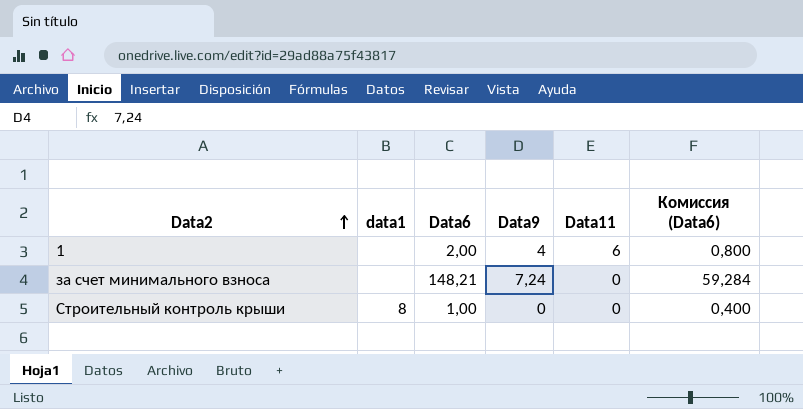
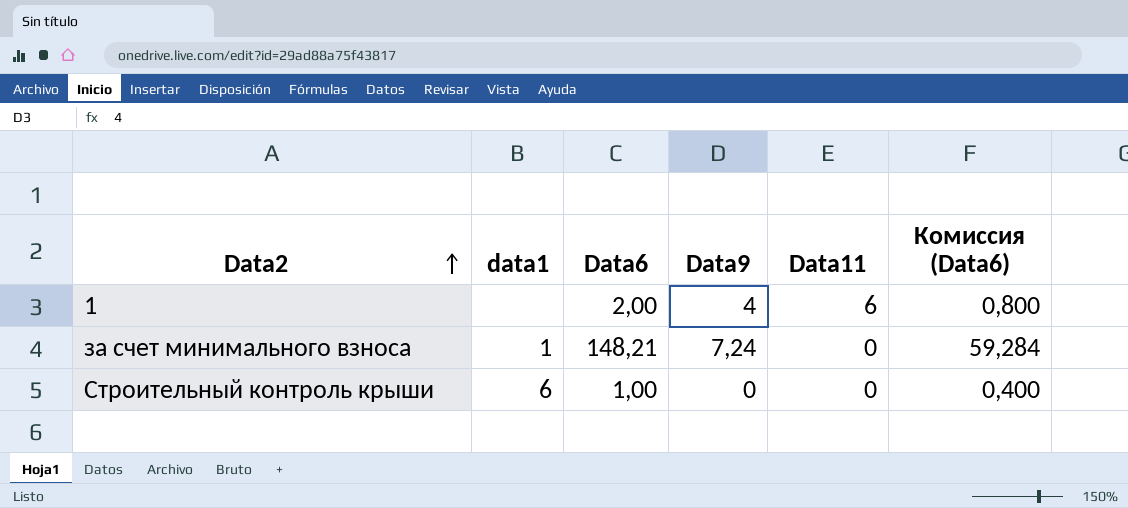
за счет минимального взноса | data1: none -> 1
Строительный контроль крыши | data1: 8 -> 6

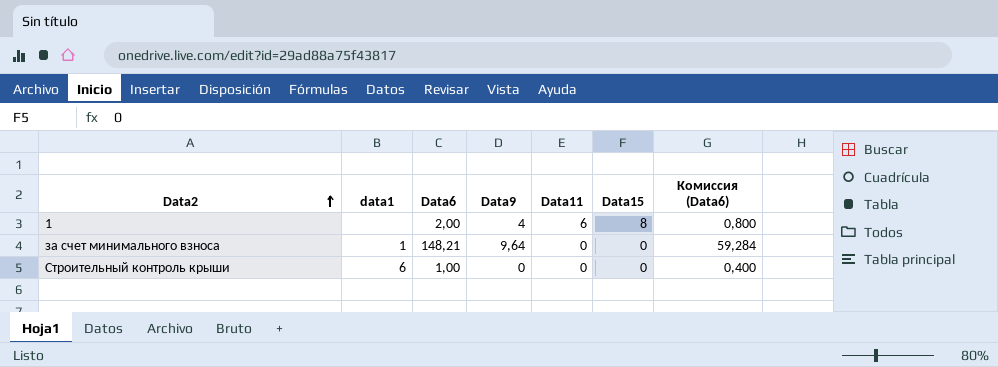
column Data15 | position: none -> 6
за счет минимального взноса | Data9: 7,24 -> 9,64

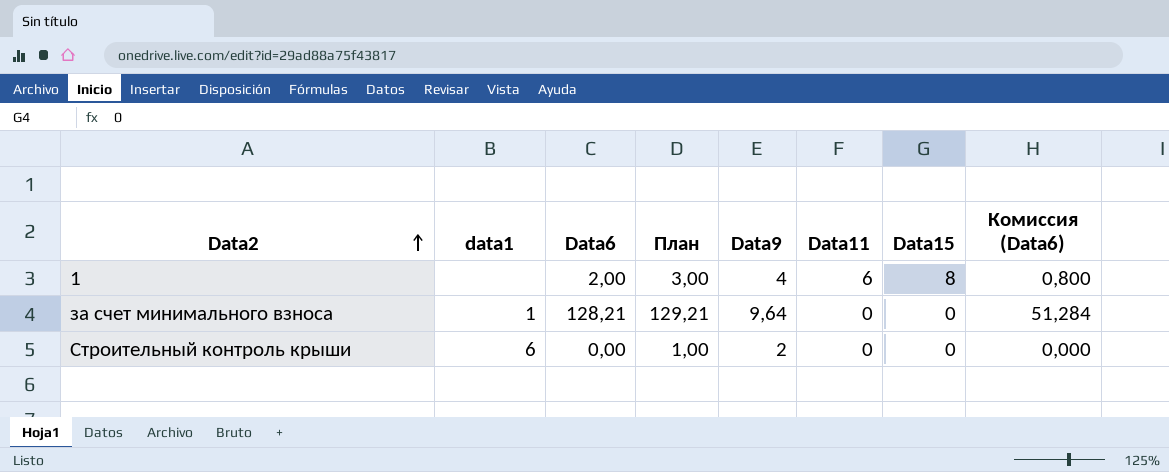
column План | formula: none -> [Data6] + 1
за счет минимального взноса | Data6: 148,21 -> 128,21
за счет минимального взноса | Комиссия (Data6): 59,284 -> 51,284
Строительный контроль крыши | Data6: 1,00 -> 0,00
Строительный контроль крыши | Data9: 0 -> 2
Строительный контроль крыши | Комиссия (Data6): 0,400 -> 0,000

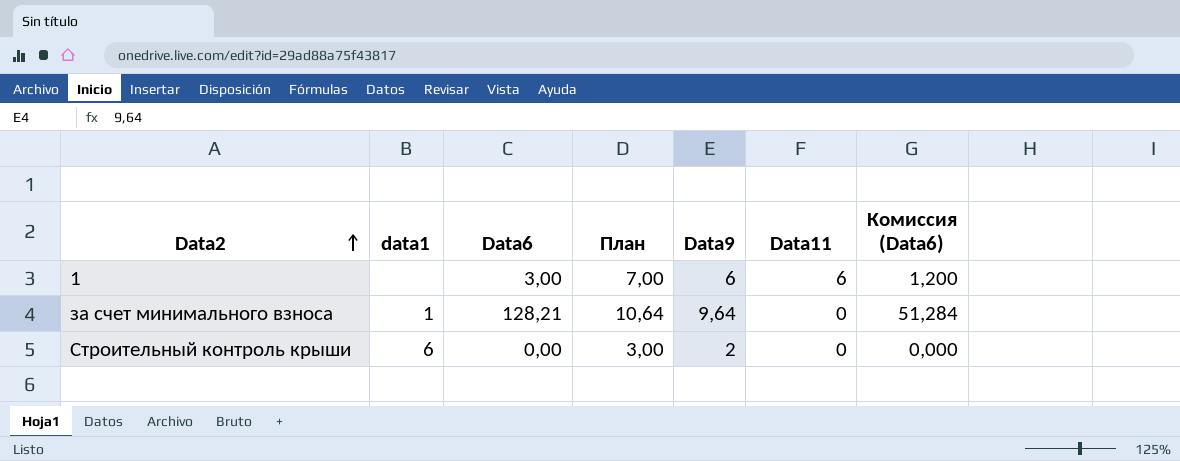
column Data15 | position: 7 -> none
column План | formula: [Data6] + 1 -> [Data9] + 1
1 | Data6: 2,00 -> 3,00
1 | Data9: 4 -> 6
1 | Комиссия (Data6): 0,800 -> 1,200

